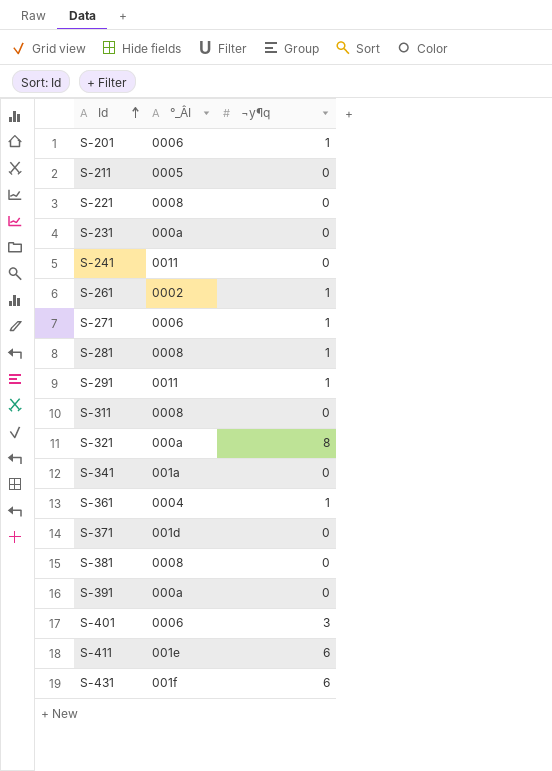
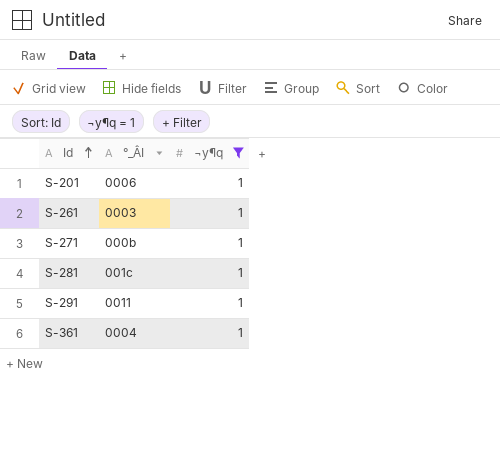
filter: none -> ¬y¶q = 1
S-261 | °_ÂI: 0002 -> 0003
S-271 | °_ÂI: 0006 -> 000b
S-281 | °_ÂI: 0008 -> 001c

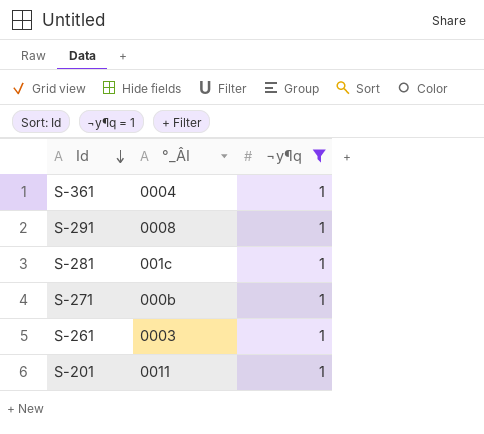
row order: Id ascending -> Id descending
S-291 | °_ÂI: 0011 -> 0008
S-201 | °_ÂI: 0006 -> 0011

